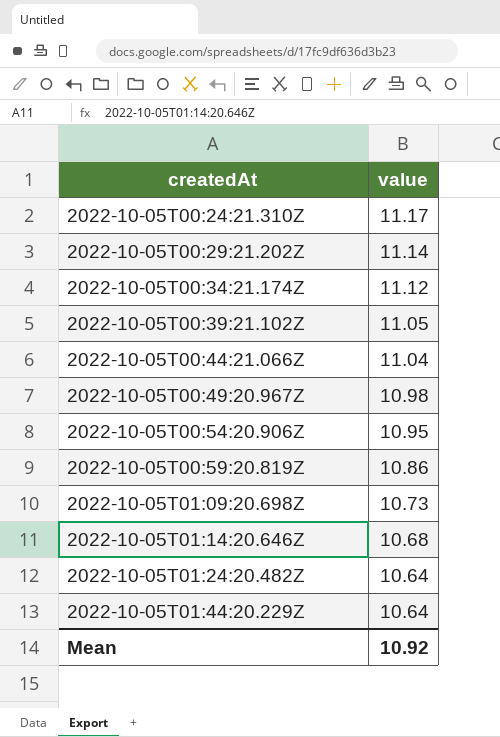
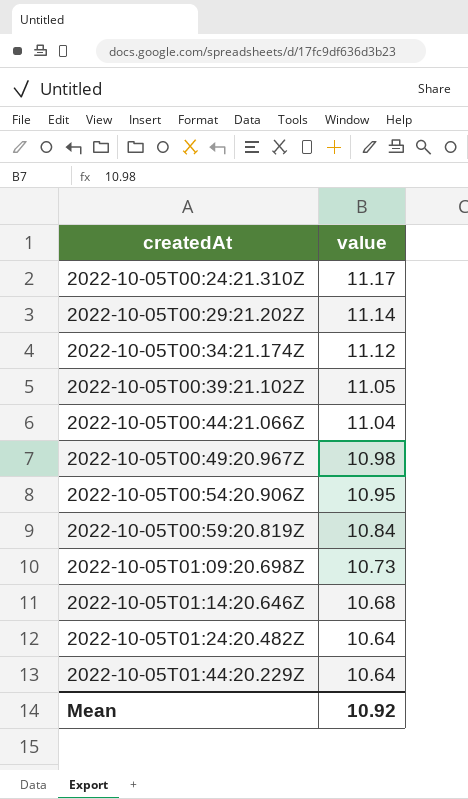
2022-10-05T00:59:20.819Z | value: 10.86 -> 10.84

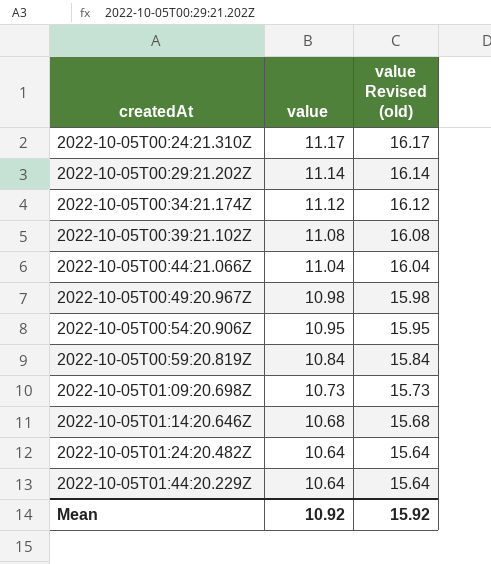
column value Revised (old) | formula: none -> [value] + 5
2022-10-05T00:39:21.102Z | value: 11.05 -> 11.08

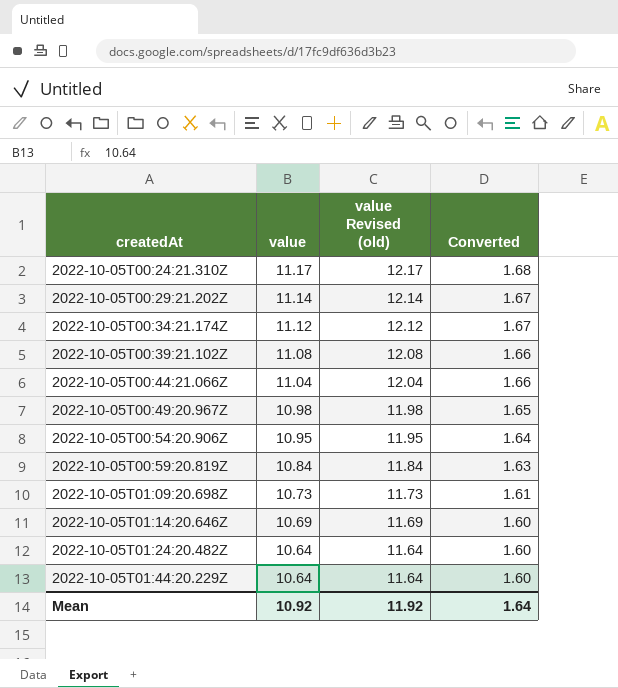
column value Revised (old) | formula: [value] + 5 -> [value] + 1
column Converted | formula: none -> [value] * 0.15
2022-10-05T01:14:20.646Z | value: 10.68 -> 10.69
Mean | value Revised (old): 15.92 -> 11.92

